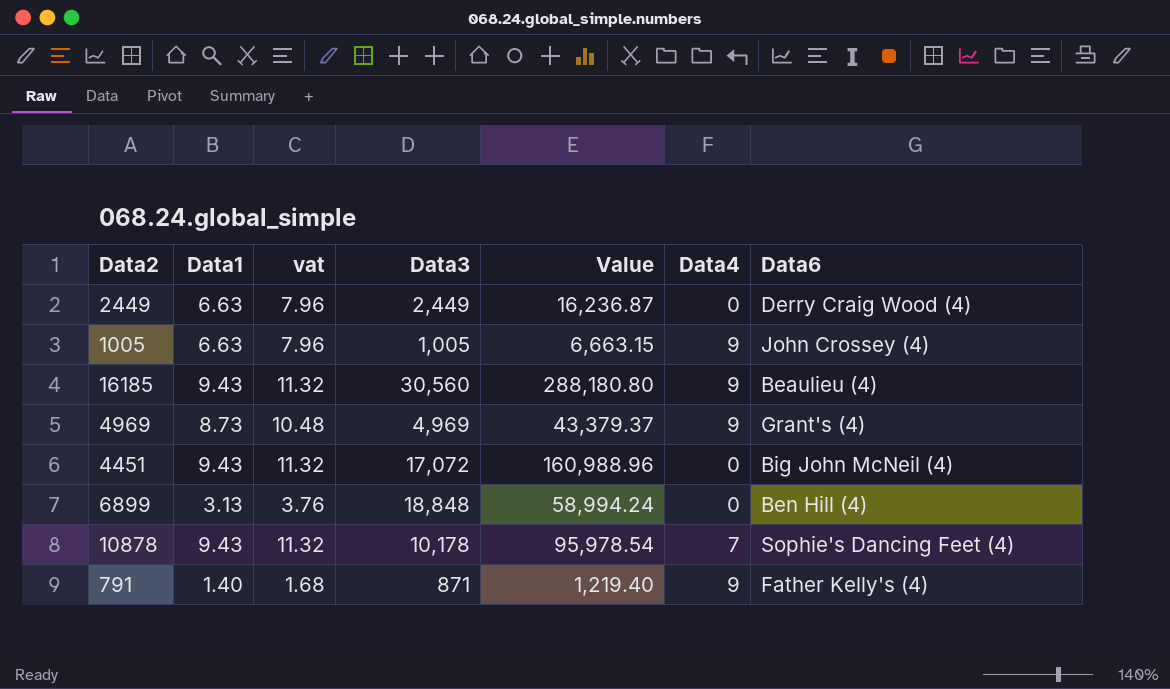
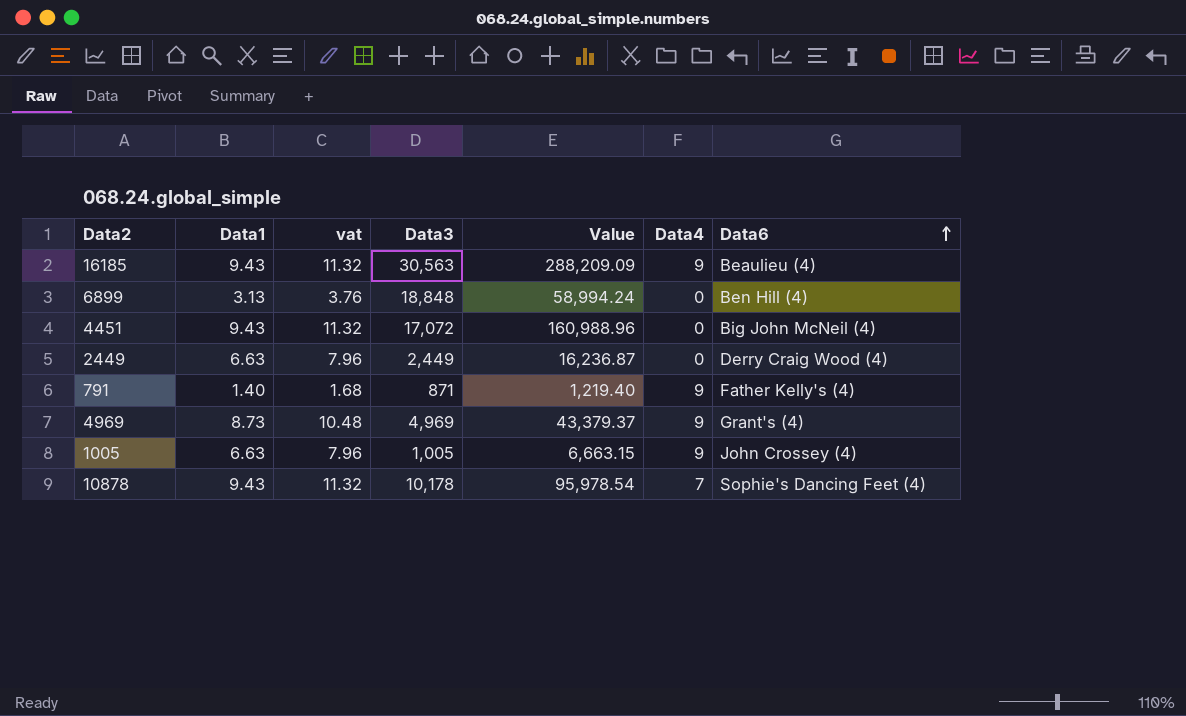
row order: none -> Data6 ascending
16185 | Data3: 30,560 -> 30,563
16185 | Value: 288,180.80 -> 288,209.09

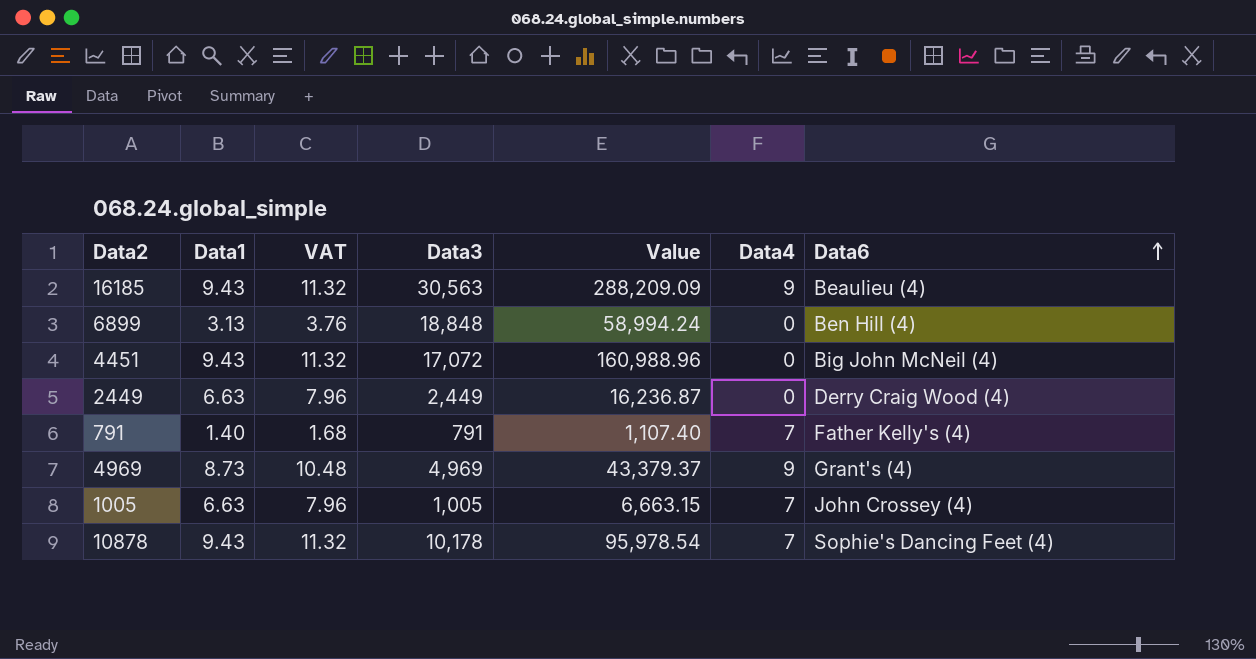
column name: vat -> VAT
791 | Data3: 871 -> 791
791 | Value: 1,219.40 -> 1,107.40
791 | Data4: 9 -> 7
1005 | Data4: 9 -> 7

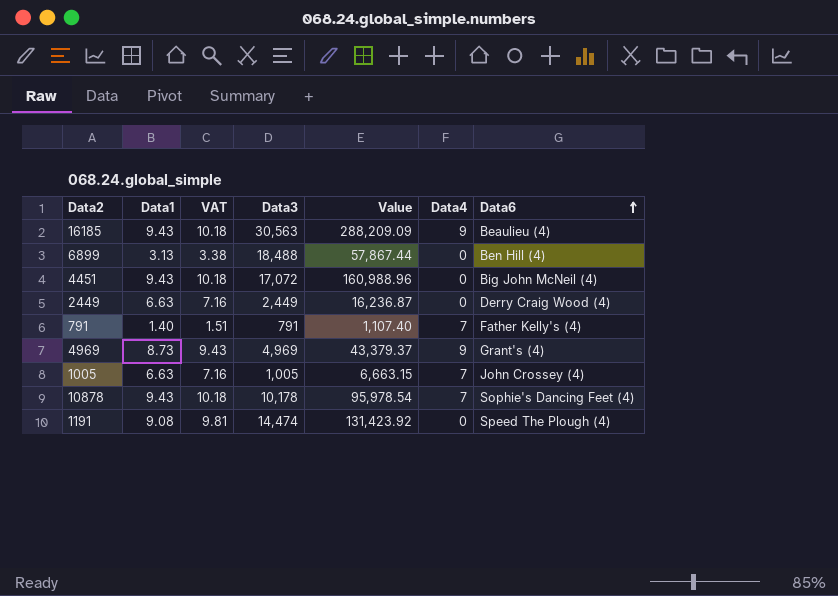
column VAT | formula: [Data1] * 1.2 -> [Data1] * 1.08
6899 | Data3: 18,848 -> 18,488
6899 | Value: 58,994.24 -> 57,867.44
row 1191: none -> 9.08 | 9.81 | 14,474 | 131,423.92 | 0 | Speed The Plough (4)

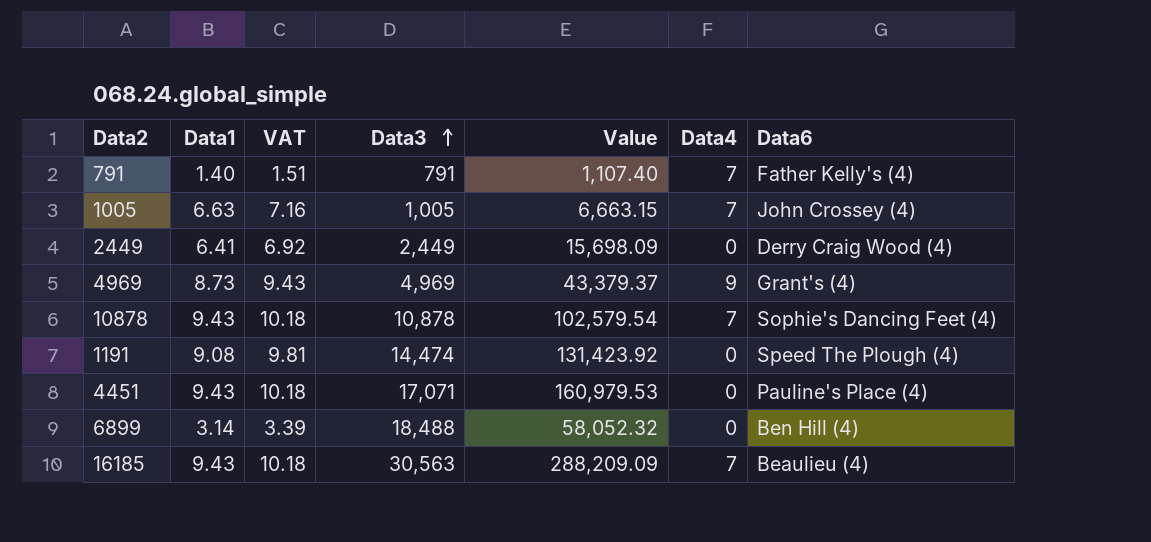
row order: Data6 ascending -> Data3 ascending
2449 | Data1: 6.63 -> 6.41
2449 | VAT: 7.16 -> 6.92
2449 | Value: 16,236.87 -> 15,698.09
10878 | Data3: 10,178 -> 10,878
10878 | Value: 95,978.54 -> 102,579.54
4451 | Data3: 17,072 -> 17,071
4451 | Value: 160,988.96 -> 160,979.53
4451 | Data6: Big John McNeil (4) -> Pauline's Place (4)
6899 | Data1: 3.13 -> 3.14
6899 | VAT: 3.38 -> 3.39
6899 | Value: 57,867.44 -> 58,052.32
16185 | Data4: 9 -> 7

